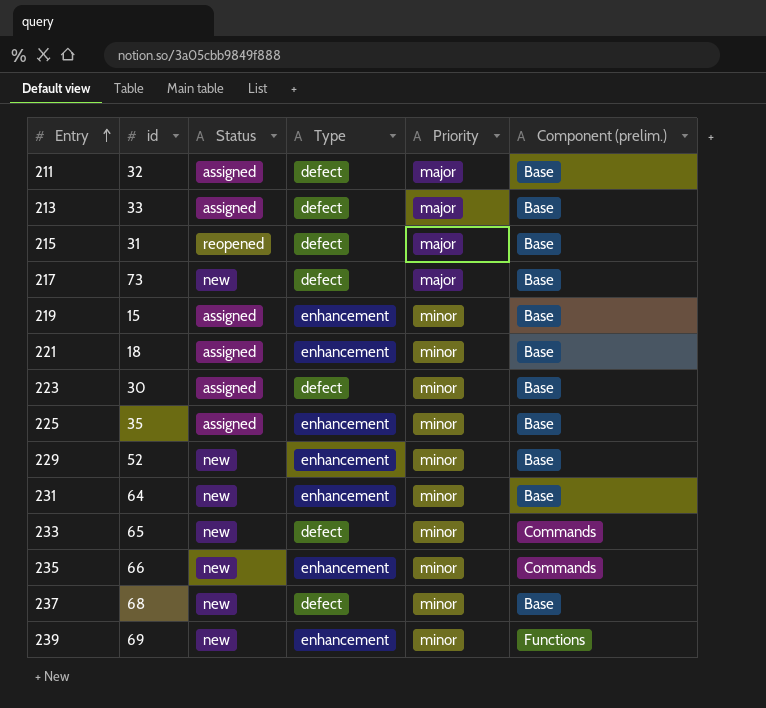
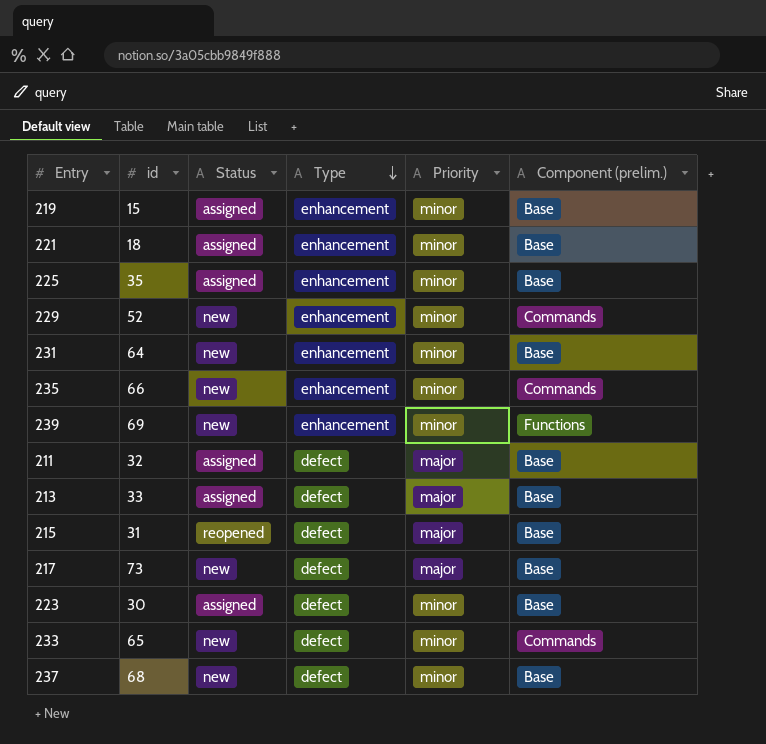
row order: Entry ascending -> Type descending
229 | Component (prelim.): Base -> Commands

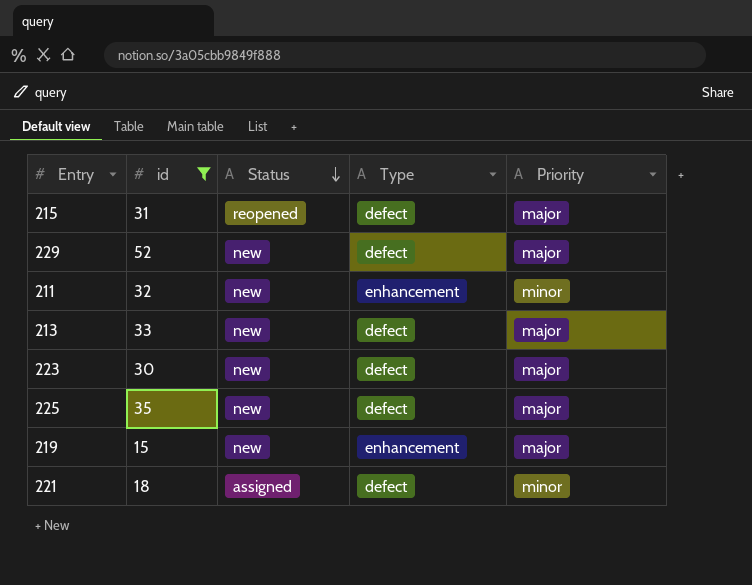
filter: none -> id <= 52
row order: Type descending -> Status descending
column Component (prelim.) | position: 6 -> none
229 | Type: enhancement -> defect
229 | Priority: minor -> major
211 | Status: assigned -> new
211 | Type: defect -> enhancement
211 | Priority: major -> minor
213 | Status: assigned -> new
223 | Status: assigned -> new
223 | Priority: minor -> major
225 | Status: assigned -> new
225 | Type: enhancement -> defect
225 | Priority: minor -> major
219 | Status: assigned -> new
219 | Priority: minor -> major
221 | Type: enhancement -> defect

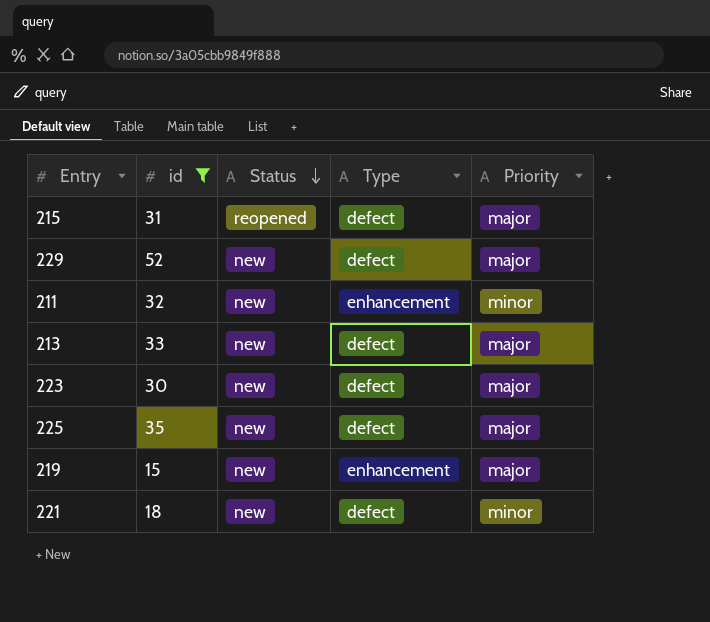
221 | Status: assigned -> new

